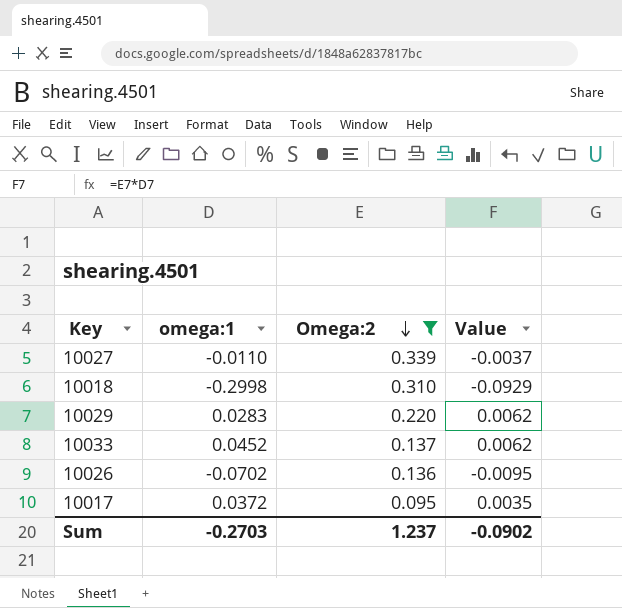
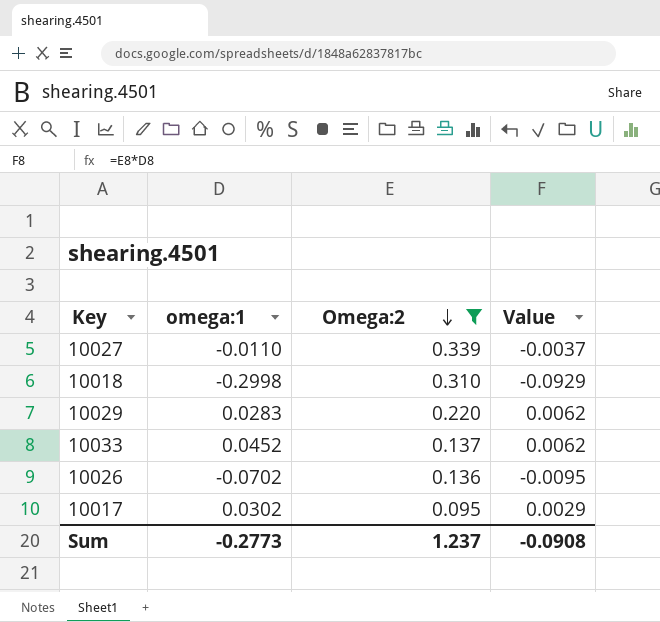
10017 | omega:1: 0.0372 -> 0.0302
10017 | Value: 0.0035 -> 0.0029
Sum | omega:1: -0.2703 -> -0.2773
Sum | Value: -0.0902 -> -0.0908

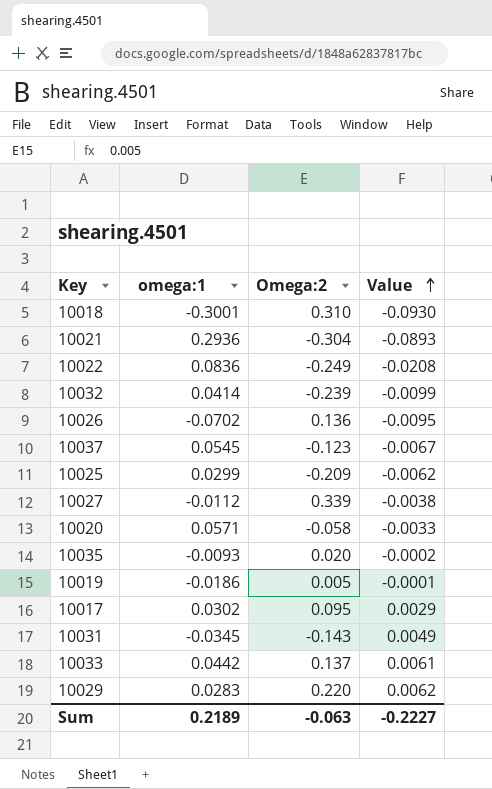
filter: Omega:2 >= 0.095 -> none
row order: Omega:2 descending -> Value ascending
10018 | omega:1: -0.2998 -> -0.3001
10018 | Value: -0.0929 -> -0.0930
10027 | omega:1: -0.0110 -> -0.0112
10027 | Value: -0.0037 -> -0.0038
10033 | omega:1: 0.0452 -> 0.0442
10033 | Value: 0.0062 -> 0.0061
Sum | omega:1: -0.2773 -> 0.2189
Sum | Omega:2: 1.237 -> -0.063
Sum | Value: -0.0908 -> -0.2227

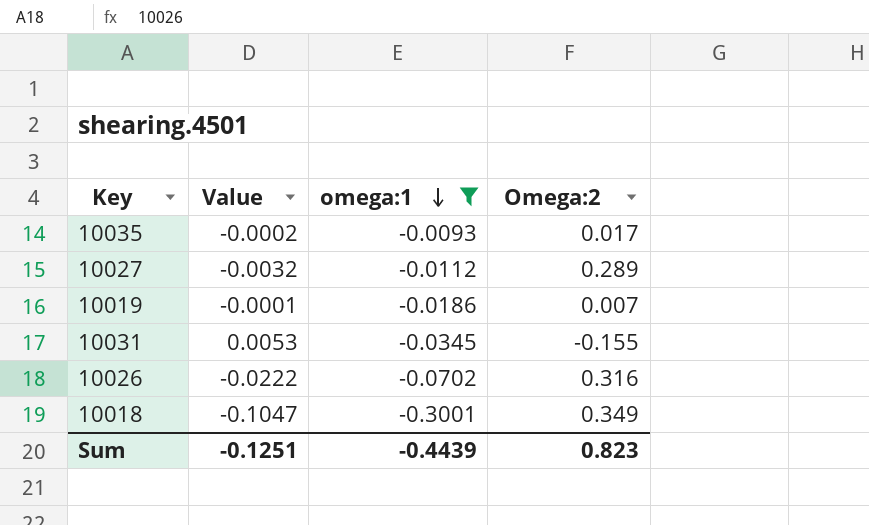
filter: none -> omega:1 <= -0.0093
row order: Value ascending -> omega:1 descending
column Value | position: 4 -> 2
10035 | Omega:2: 0.020 -> 0.017
10027 | Value: -0.0038 -> -0.0032
10027 | Omega:2: 0.339 -> 0.289
10019 | Omega:2: 0.005 -> 0.007
10031 | Value: 0.0049 -> 0.0053
10031 | Omega:2: -0.143 -> -0.155
10026 | Value: -0.0095 -> -0.0222
10026 | Omega:2: 0.136 -> 0.316
10018 | Value: -0.0930 -> -0.1047
10018 | Omega:2: 0.310 -> 0.349
Sum | Value: -0.2227 -> -0.1251
Sum | omega:1: 0.2189 -> -0.4439
Sum | Omega:2: -0.063 -> 0.823

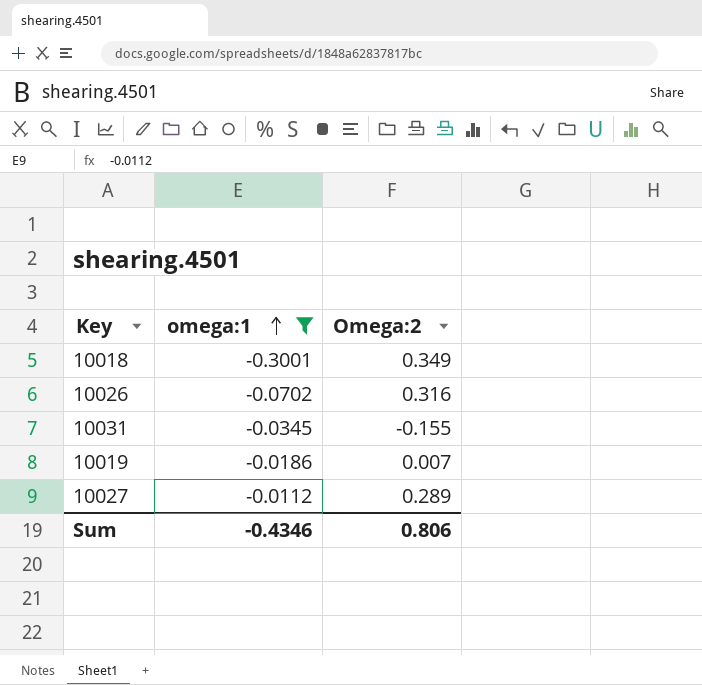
row order: omega:1 descending -> omega:1 ascending
column Value | formula: [omega:1] * [Omega:2] -> none
row 10035: -0.0002 | -0.0093 | 0.017 -> none
Sum | omega:1: -0.4439 -> -0.4346
Sum | Omega:2: 0.823 -> 0.806

